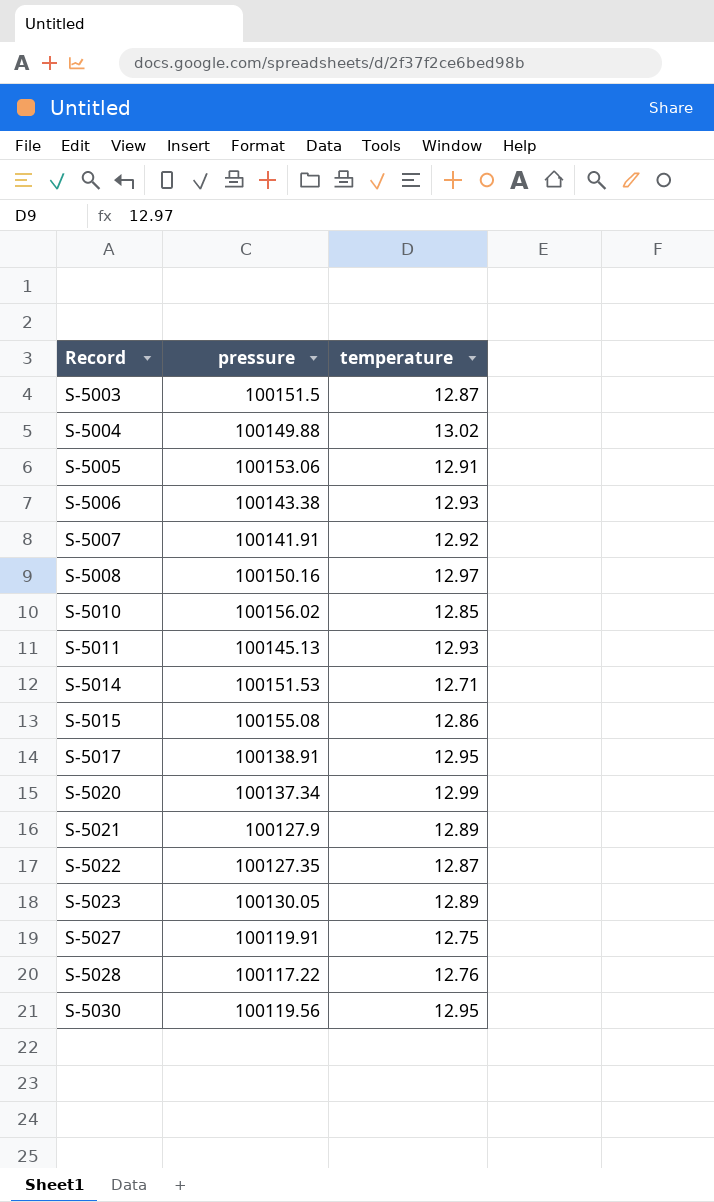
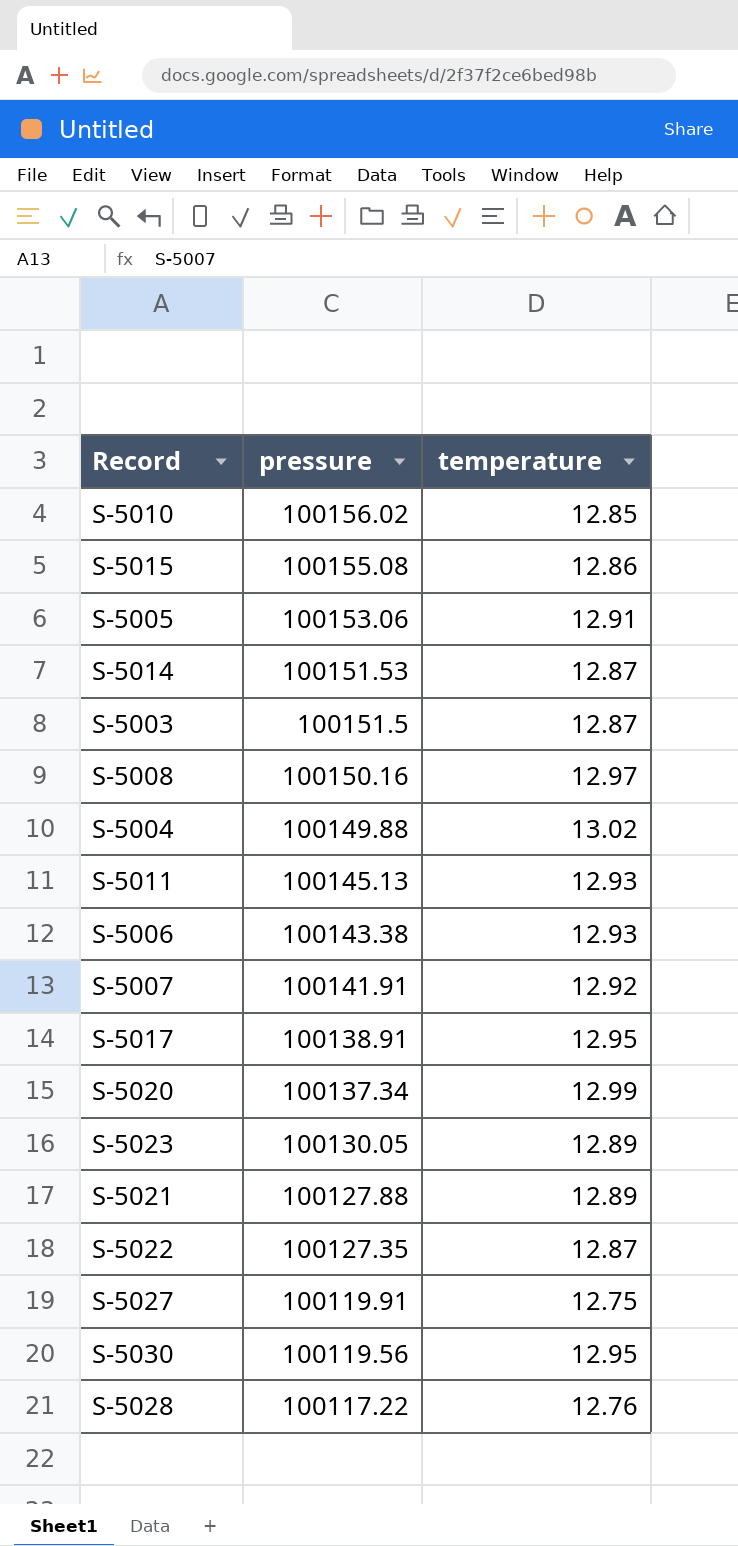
row order: Record ascending -> pressure descending
S-5014 | temperature: 12.71 -> 12.87
S-5021 | pressure: 100127.9 -> 100127.88

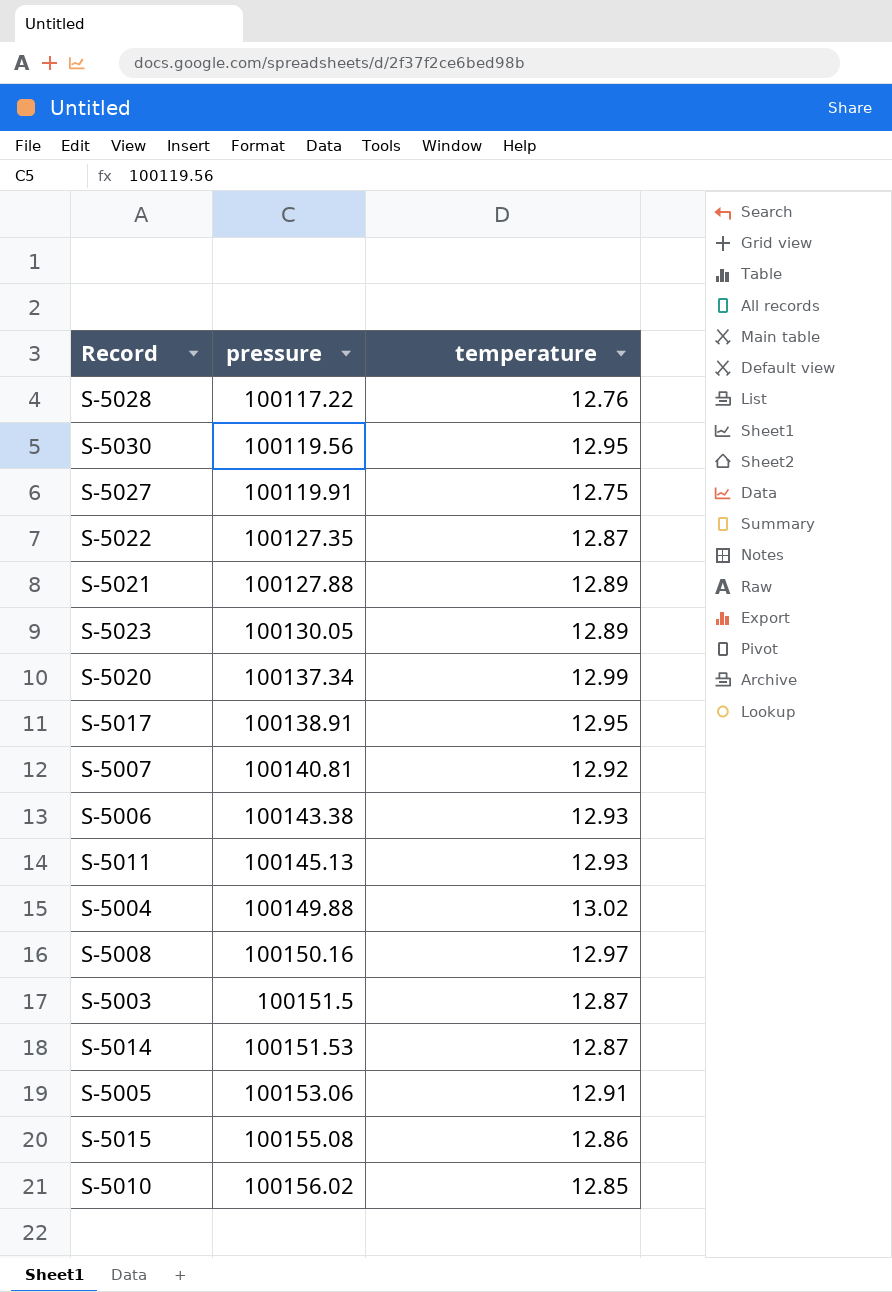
row order: pressure descending -> pressure ascending
S-5007 | pressure: 100141.91 -> 100140.81

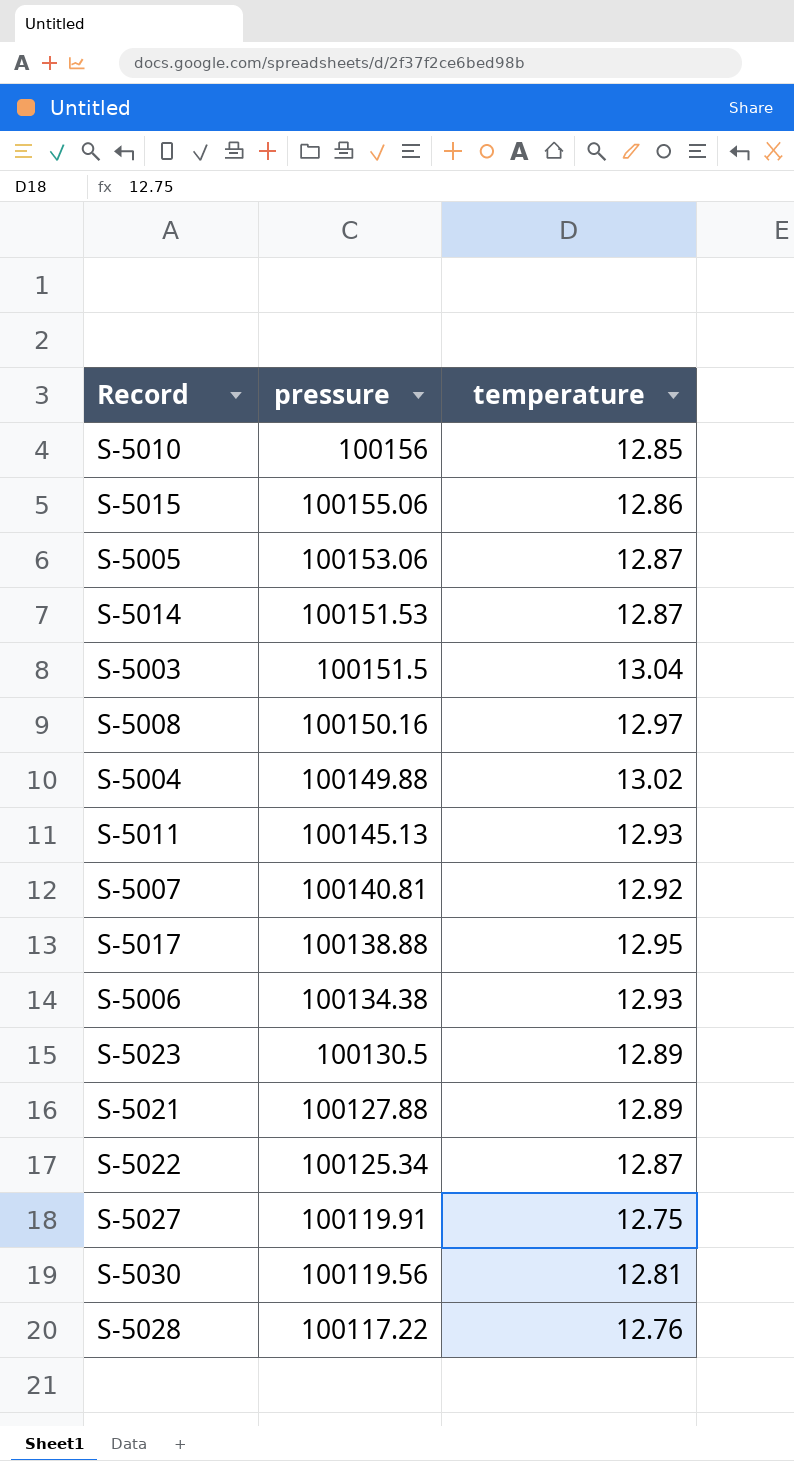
row order: pressure ascending -> pressure descending
row S-5020: 100137.34 | 12.99 -> none
S-5010 | pressure: 100156.02 -> 100156
S-5015 | pressure: 100155.08 -> 100155.06
S-5005 | temperature: 12.91 -> 12.87
S-5003 | temperature: 12.87 -> 13.04
S-5017 | pressure: 100138.91 -> 100138.88
S-5006 | pressure: 100143.38 -> 100134.38
S-5023 | pressure: 100130.05 -> 100130.5
S-5022 | pressure: 100127.35 -> 100125.34
S-5030 | temperature: 12.95 -> 12.81

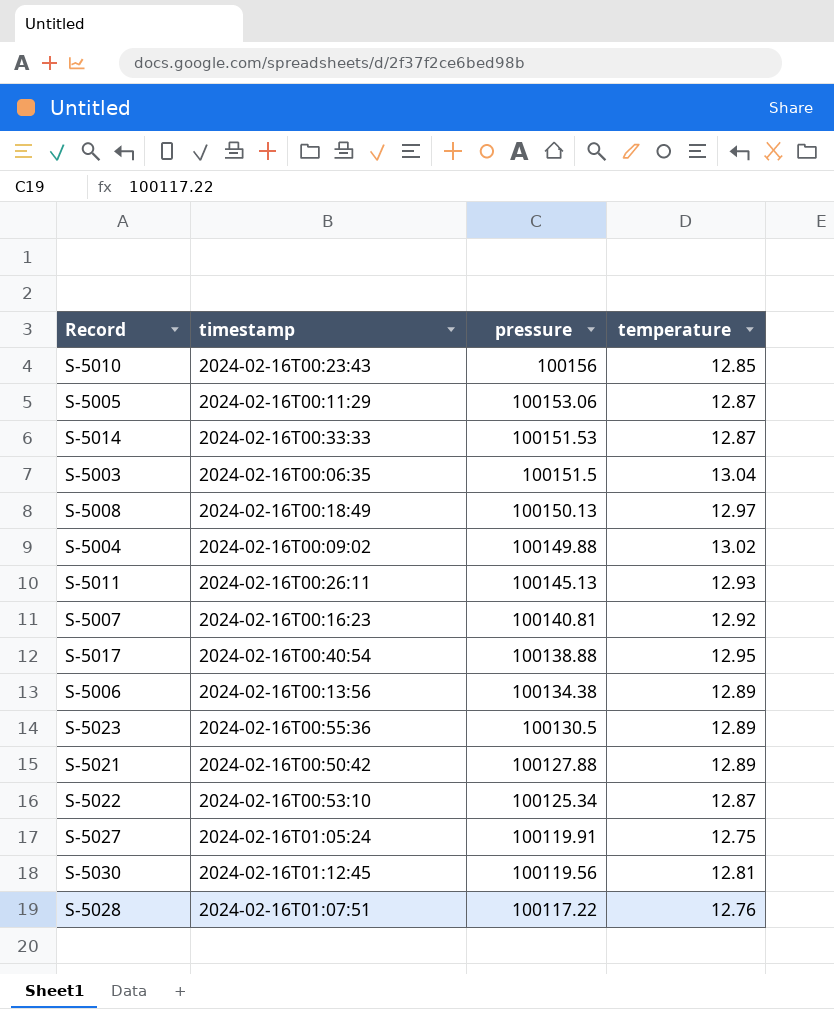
column timestamp | position: none -> 2
row S-5015: 100155.06 | 12.86 -> none
S-5008 | pressure: 100150.16 -> 100150.13
S-5006 | temperature: 12.93 -> 12.89

